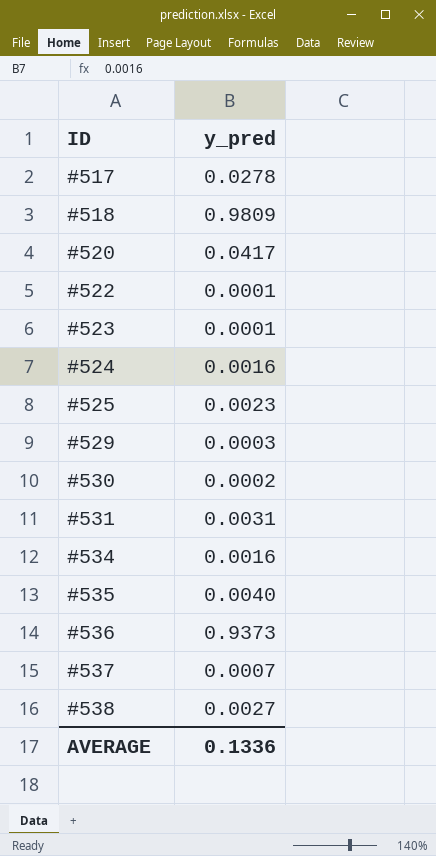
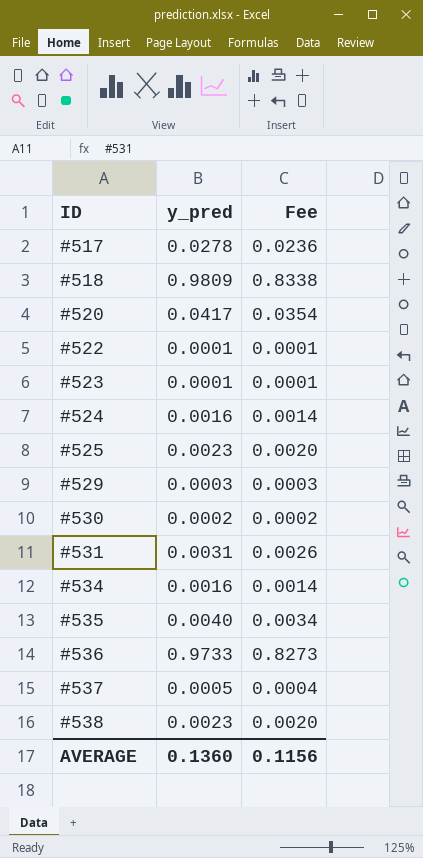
column Fee | formula: none -> [y_pred] * 0.85
#536 | y_pred: 0.9373 -> 0.9733
#537 | y_pred: 0.0007 -> 0.0005
#538 | y_pred: 0.0027 -> 0.0023
AVERAGE | y_pred: 0.1336 -> 0.1360

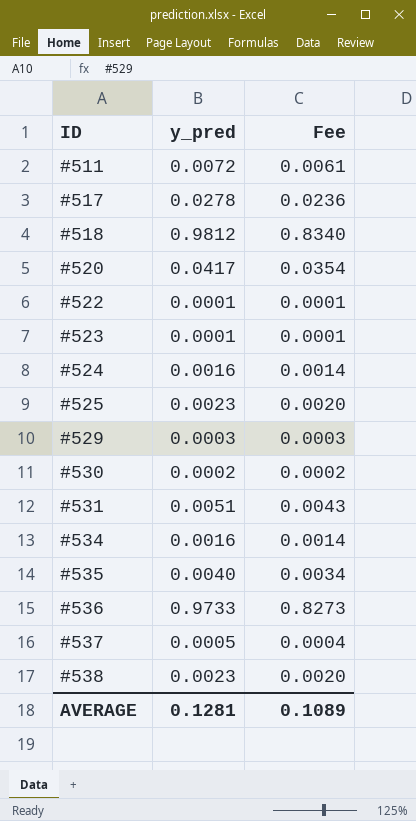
row #511: none -> 0.0072 | 0.0061
#518 | y_pred: 0.9809 -> 0.9812
#518 | Fee: 0.8338 -> 0.8340
#531 | y_pred: 0.0031 -> 0.0051
#531 | Fee: 0.0026 -> 0.0043
AVERAGE | y_pred: 0.1360 -> 0.1281
AVERAGE | Fee: 0.1156 -> 0.1089

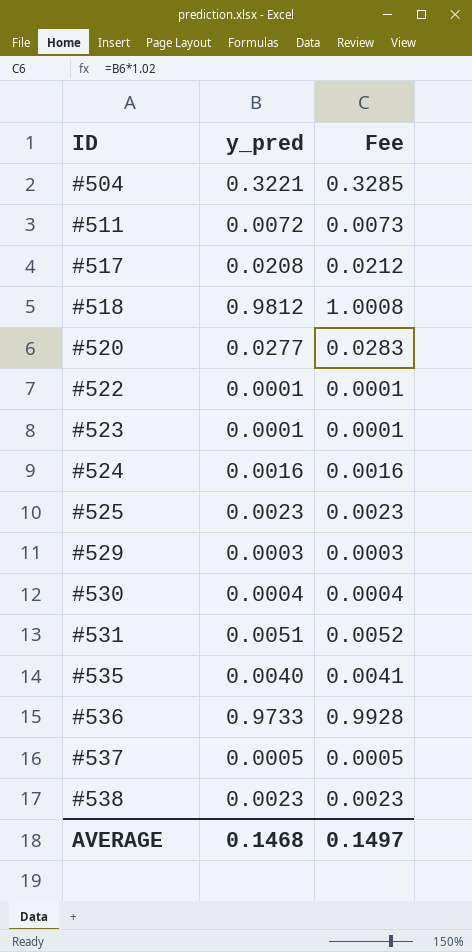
column Fee | formula: [y_pred] * 0.85 -> [y_pred] * 1.02
row #534: 0.0016 | 0.0014 -> none
row #504: none -> 0.3221 | 0.3285
#517 | y_pred: 0.0278 -> 0.0208
#520 | y_pred: 0.0417 -> 0.0277
#530 | y_pred: 0.0002 -> 0.0004
AVERAGE | y_pred: 0.1281 -> 0.1468
AVERAGE | Fee: 0.1089 -> 0.1497

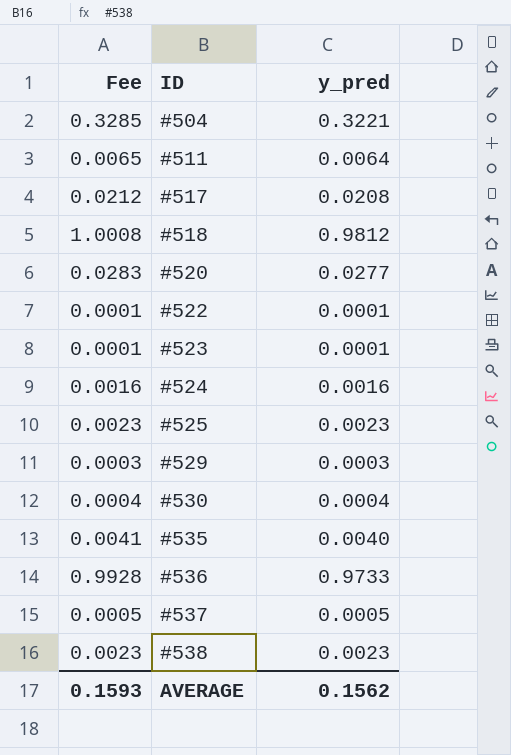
column Fee | position: 3 -> 1
row #531: 0.0051 | 0.0052 -> none
#511 | Fee: 0.0073 -> 0.0065
#511 | y_pred: 0.0072 -> 0.0064
AVERAGE | Fee: 0.1497 -> 0.1593
AVERAGE | y_pred: 0.1468 -> 0.1562

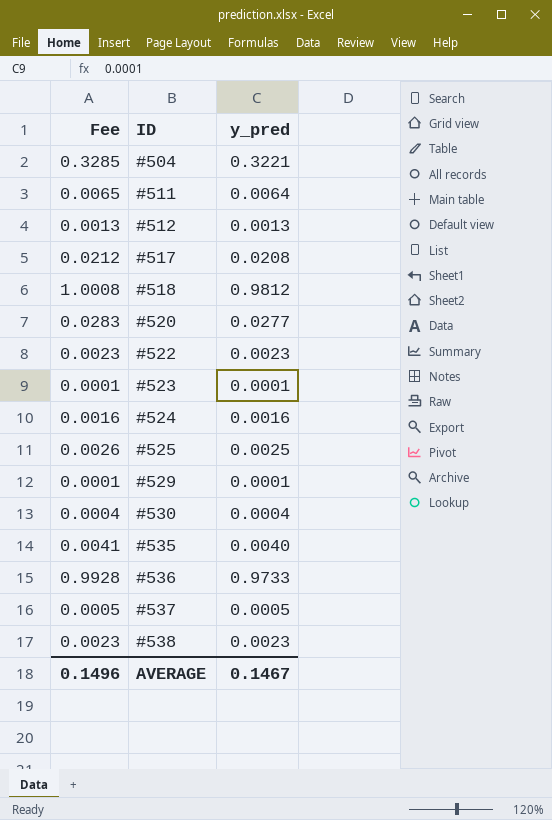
row #512: none -> 0.0013 | 0.0013
#522 | Fee: 0.0001 -> 0.0023
#522 | y_pred: 0.0001 -> 0.0023
#525 | Fee: 0.0023 -> 0.0026
#525 | y_pred: 0.0023 -> 0.0025
#529 | Fee: 0.0003 -> 0.0001
#529 | y_pred: 0.0003 -> 0.0001
AVERAGE | Fee: 0.1593 -> 0.1496
AVERAGE | y_pred: 0.1562 -> 0.1467

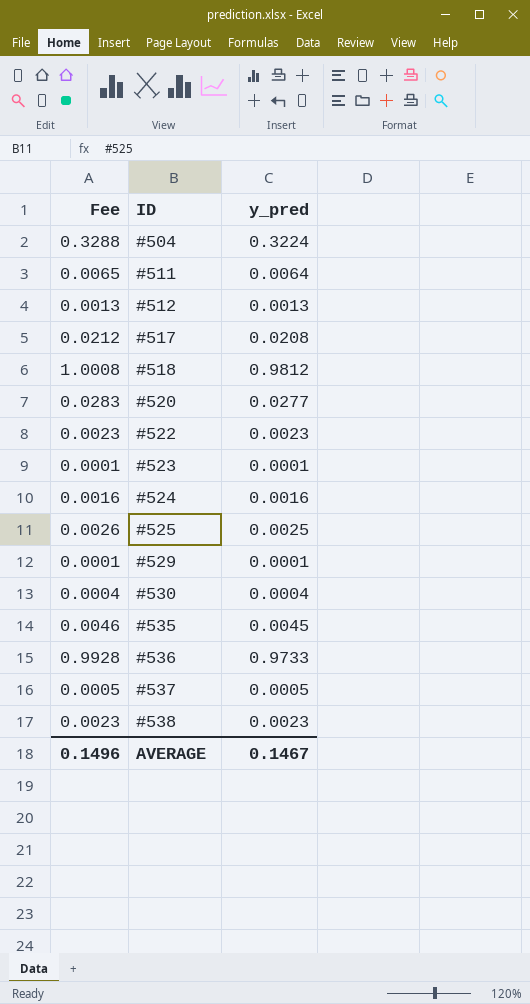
#504 | Fee: 0.3285 -> 0.3288
#504 | y_pred: 0.3221 -> 0.3224
#535 | Fee: 0.0041 -> 0.0046
#535 | y_pred: 0.0040 -> 0.0045

